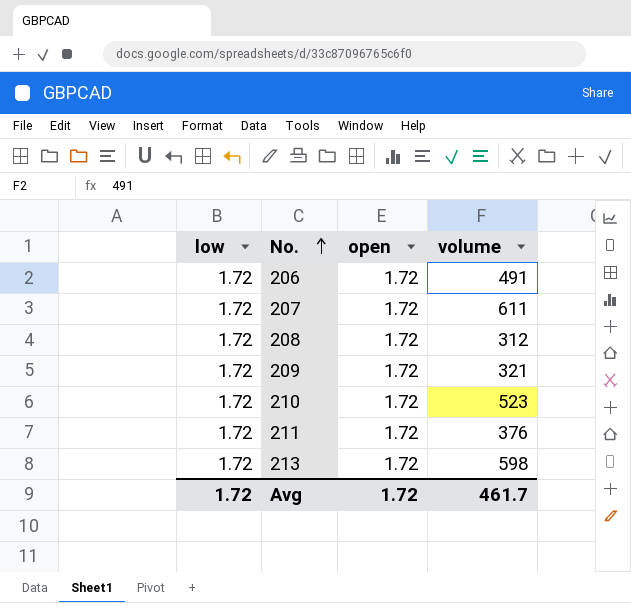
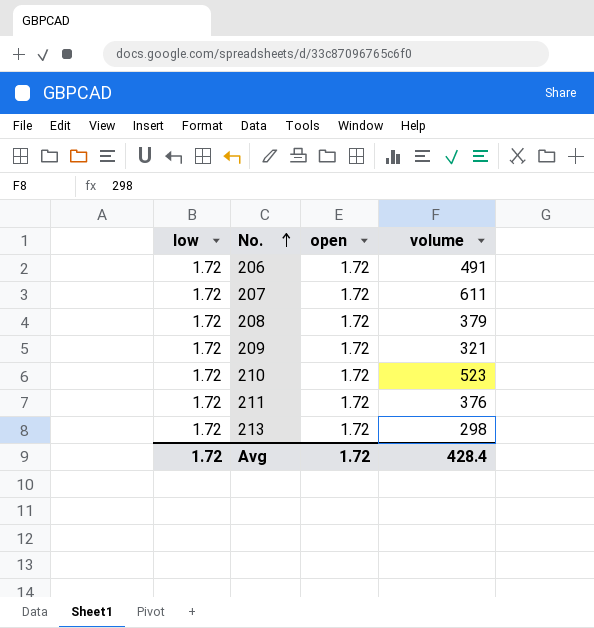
208 | volume: 312 -> 379
213 | volume: 598 -> 298
Avg | volume: 461.7 -> 428.4

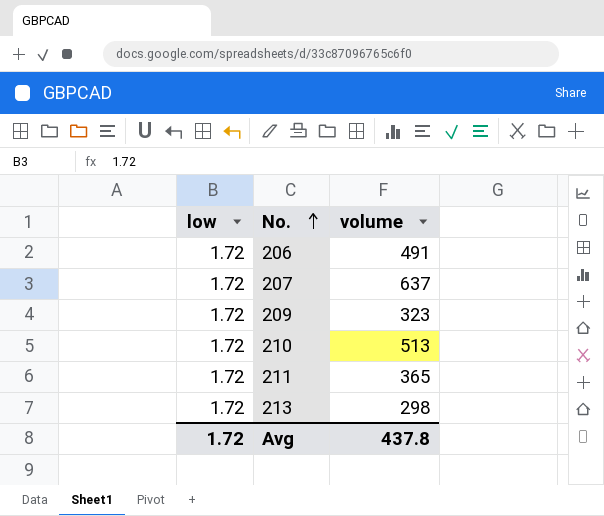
column open | position: 3 -> none
row 208: 1.72 | 1.72 | 379 -> none
207 | volume: 611 -> 637
209 | volume: 321 -> 323
210 | volume: 523 -> 513
211 | volume: 376 -> 365
Avg | volume: 428.4 -> 437.8

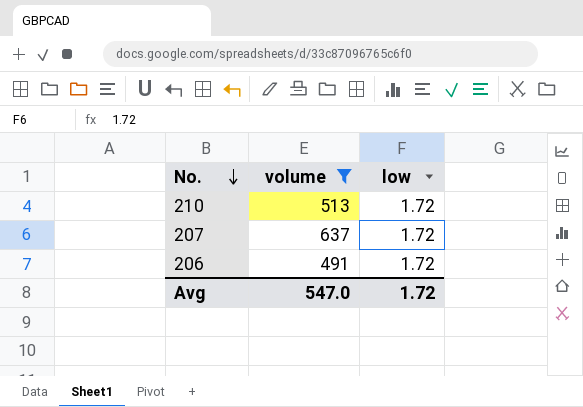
filter: none -> volume >= 491
row order: No. ascending -> No. descending
column low | position: 1 -> 3
Avg | volume: 437.8 -> 547.0

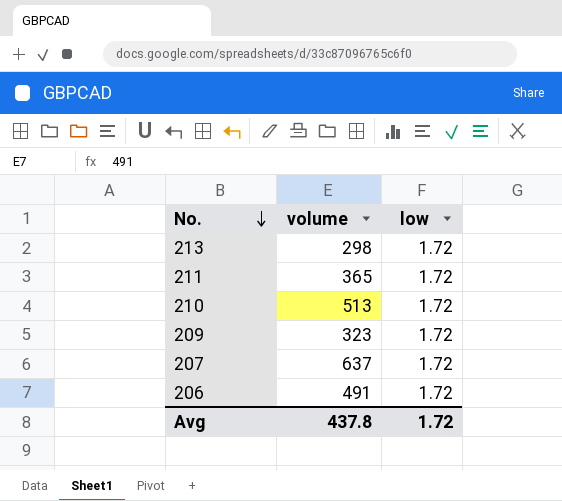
filter: volume >= 491 -> none
Avg | volume: 547.0 -> 437.8

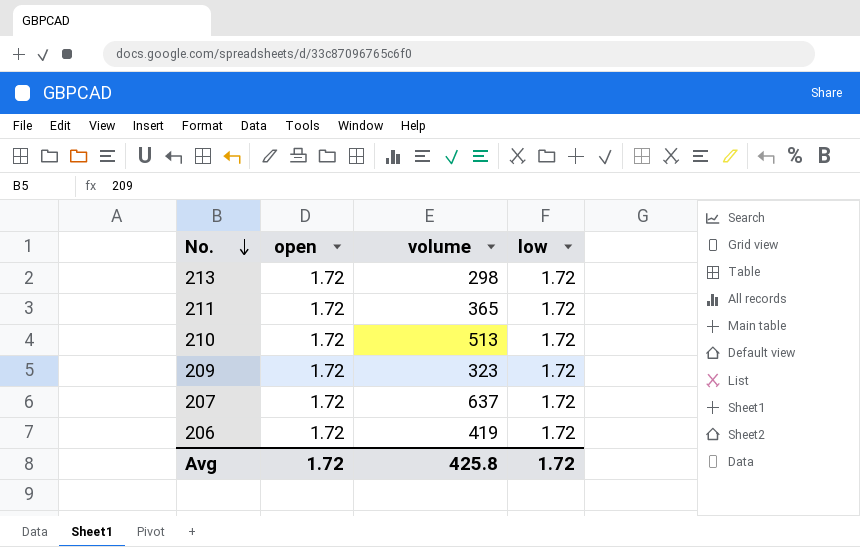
column open | position: none -> 2
206 | volume: 491 -> 419
Avg | volume: 437.8 -> 425.8

